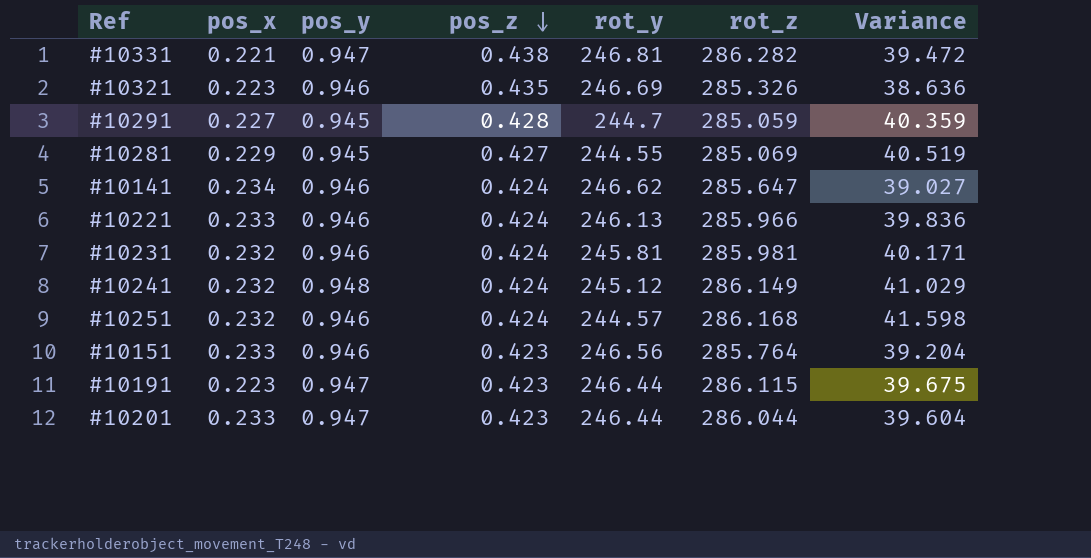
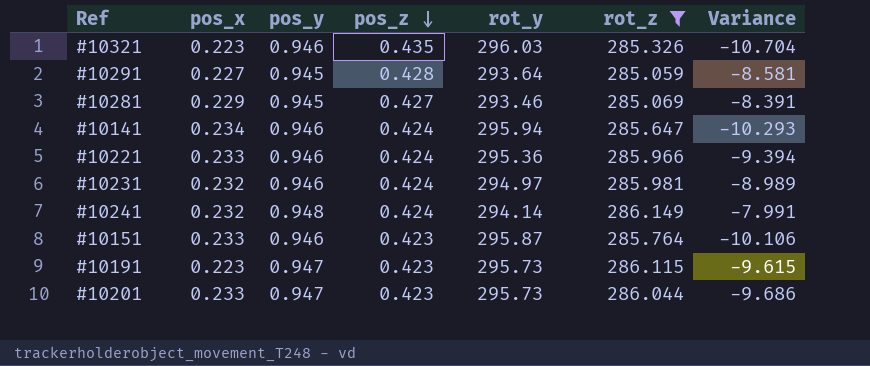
filter: none -> rot_z <= 286.149
#10321 | rot_y: 246.69 -> 296.03
#10321 | Variance: 38.636 -> -10.704
#10291 | rot_y: 244.7 -> 293.64
#10291 | Variance: 40.359 -> -8.581
#10281 | rot_y: 244.55 -> 293.46
#10281 | Variance: 40.519 -> -8.391
#10141 | rot_y: 246.62 -> 295.94
#10141 | Variance: 39.027 -> -10.293
#10221 | rot_y: 246.13 -> 295.36
#10221 | Variance: 39.836 -> -9.394
#10231 | rot_y: 245.81 -> 294.97
#10231 | Variance: 40.171 -> -8.989
#10241 | rot_y: 245.12 -> 294.14
#10241 | Variance: 41.029 -> -7.991
#10151 | rot_y: 246.56 -> 295.87
#10151 | Variance: 39.204 -> -10.106
#10191 | rot_y: 246.44 -> 295.73
#10191 | Variance: 39.675 -> -9.615
#10201 | rot_y: 246.44 -> 295.73
#10201 | Variance: 39.604 -> -9.686

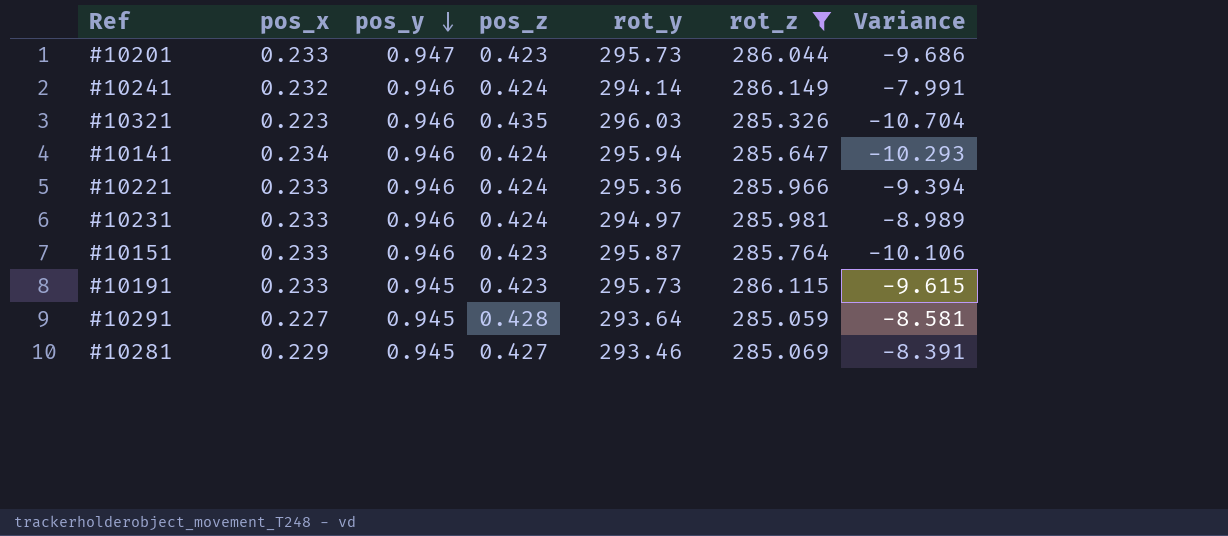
row order: pos_z descending -> pos_y descending
#10241 | pos_y: 0.948 -> 0.946
#10231 | pos_x: 0.232 -> 0.233
#10191 | pos_x: 0.223 -> 0.233
#10191 | pos_y: 0.947 -> 0.945

